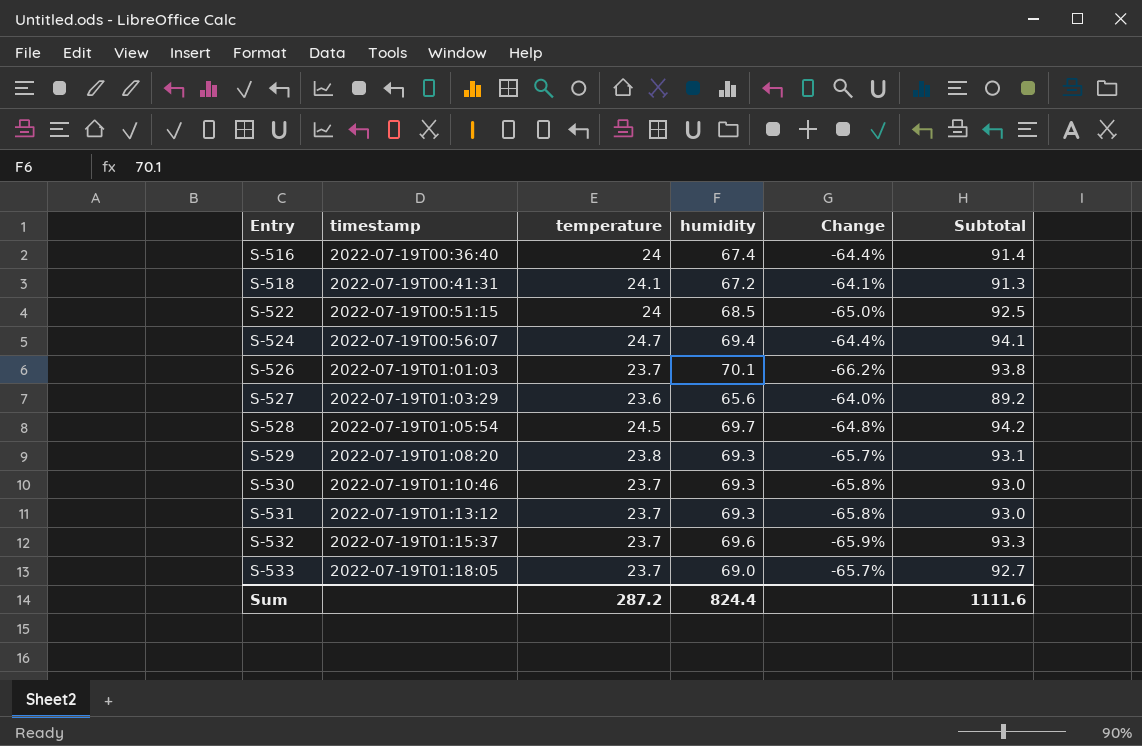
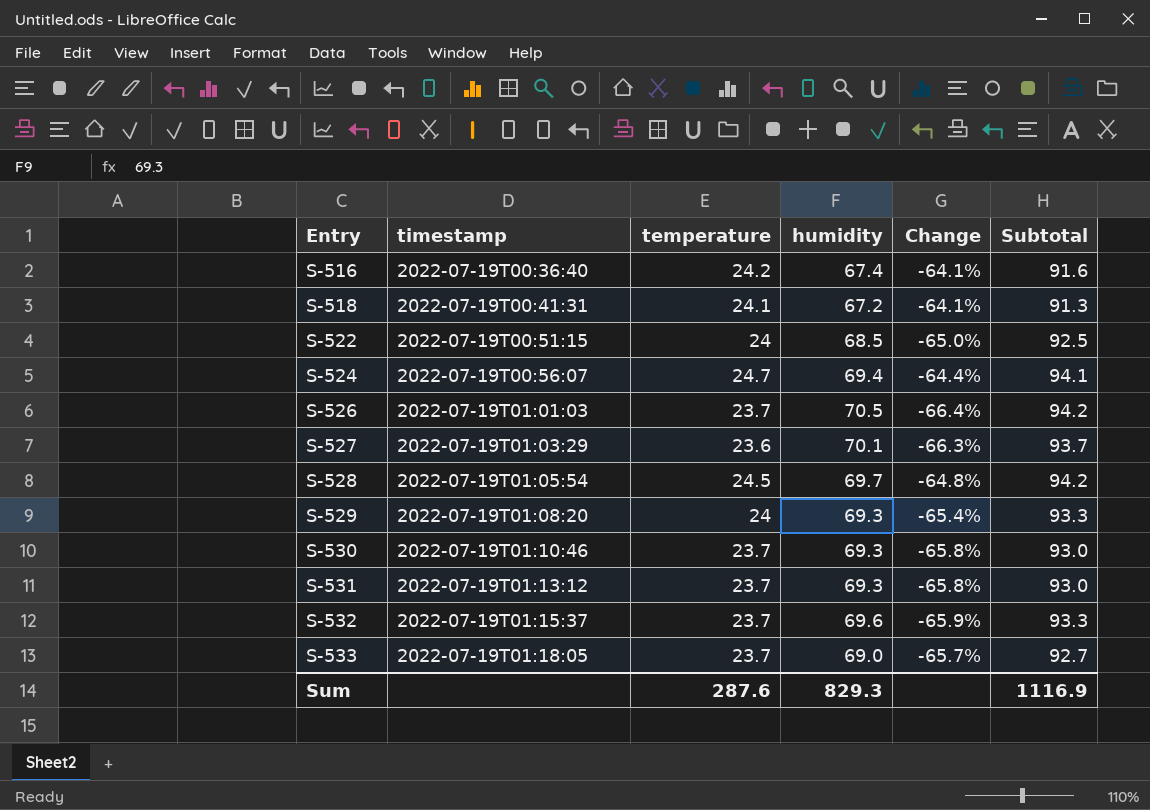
S-516 | temperature: 24 -> 24.2
S-516 | Change: -64.4% -> -64.1%
S-516 | Subtotal: 91.4 -> 91.6
S-526 | humidity: 70.1 -> 70.5
S-526 | Change: -66.2% -> -66.4%
S-526 | Subtotal: 93.8 -> 94.2
S-527 | humidity: 65.6 -> 70.1
S-527 | Change: -64.0% -> -66.3%
S-527 | Subtotal: 89.2 -> 93.7
S-529 | temperature: 23.8 -> 24
S-529 | Change: -65.7% -> -65.4%
S-529 | Subtotal: 93.1 -> 93.3
Sum | temperature: 287.2 -> 287.6
Sum | humidity: 824.4 -> 829.3
Sum | Subtotal: 1111.6 -> 1116.9

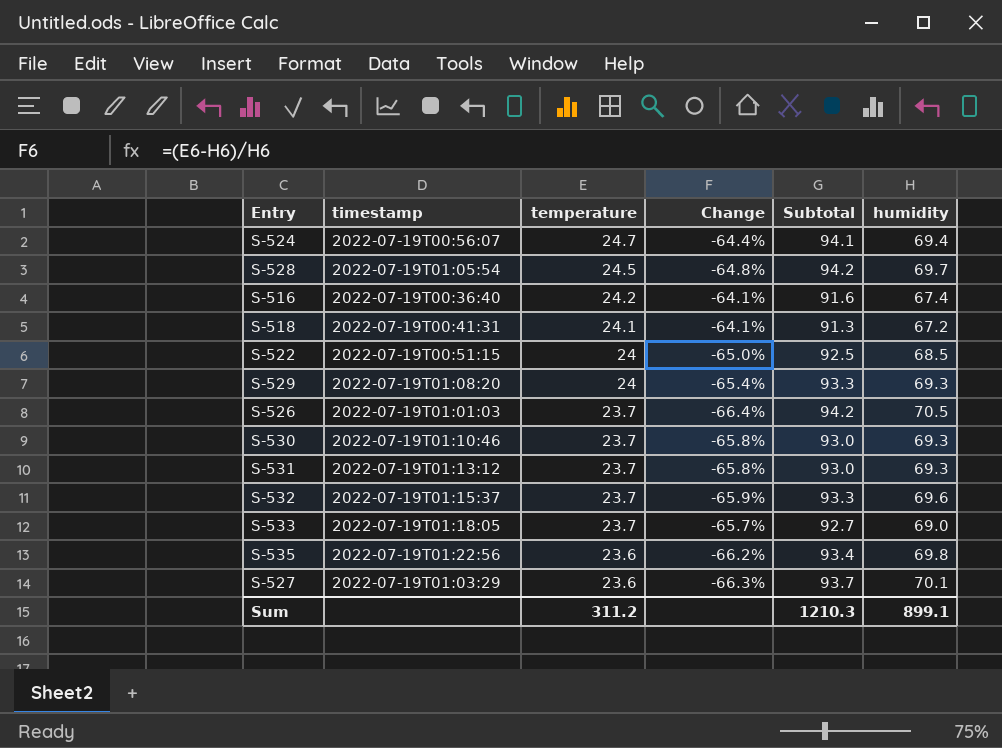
row order: Entry ascending -> temperature descending
column humidity | position: 4 -> 6
row S-535: none -> 2022-07-19T01:22:56 | 23.6 | -66.2% | 93.4 | 69.8
Sum | temperature: 287.6 -> 311.2
Sum | Subtotal: 1116.9 -> 1210.3
Sum | humidity: 829.3 -> 899.1

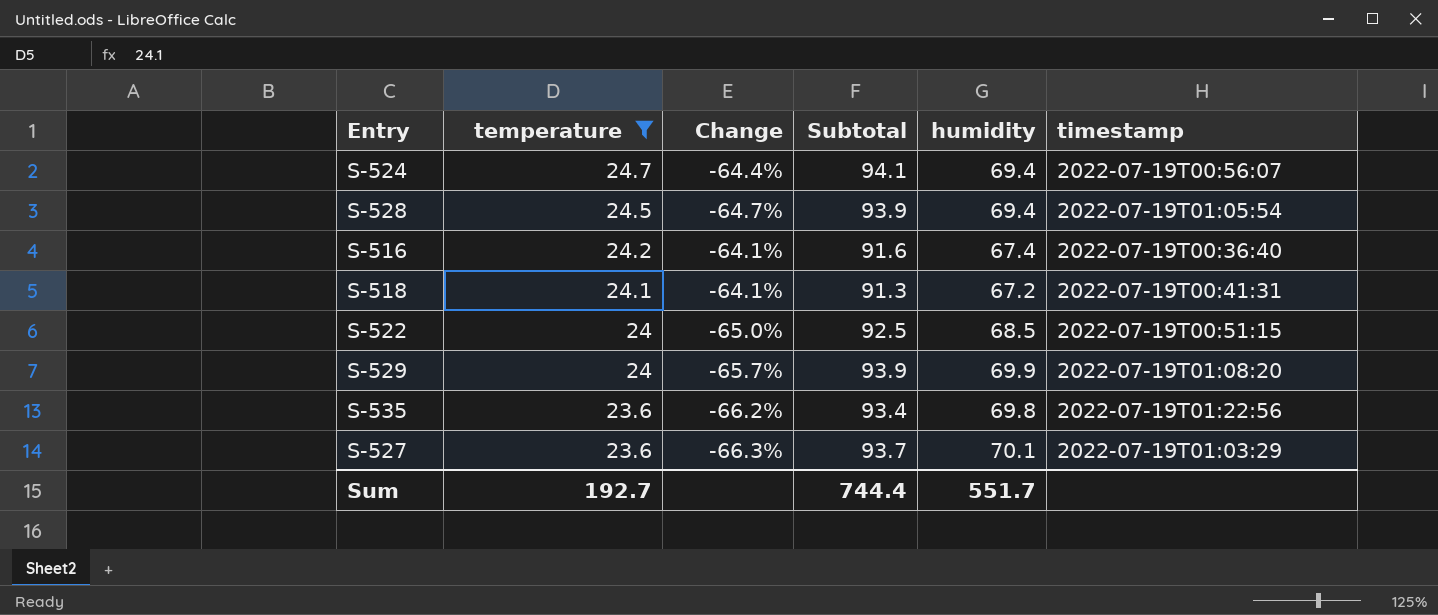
filter: none -> temperature != 23.7
column timestamp | position: 2 -> 6
S-528 | Change: -64.8% -> -64.7%
S-528 | Subtotal: 94.2 -> 93.9
S-528 | humidity: 69.7 -> 69.4
S-529 | Change: -65.4% -> -65.7%
S-529 | Subtotal: 93.3 -> 93.9
S-529 | humidity: 69.3 -> 69.9
Sum | temperature: 311.2 -> 192.7
Sum | Subtotal: 1210.3 -> 744.4
Sum | humidity: 899.1 -> 551.7

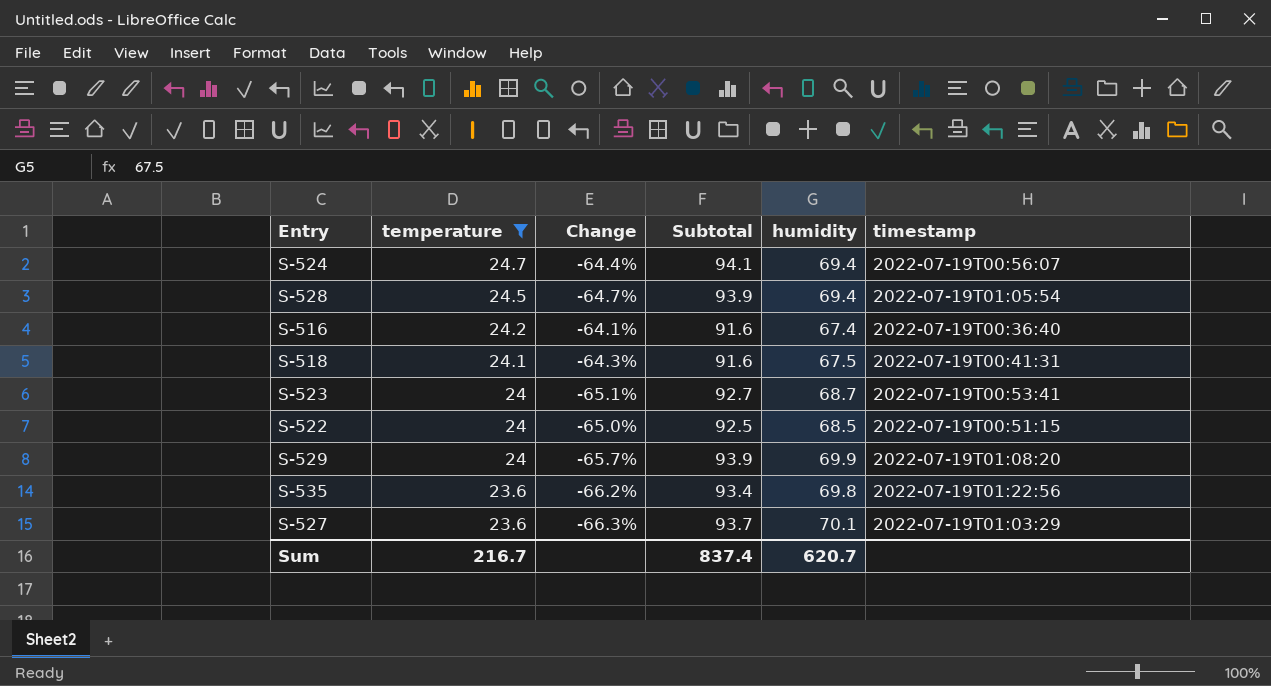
S-518 | Change: -64.1% -> -64.3%
S-518 | Subtotal: 91.3 -> 91.6
S-518 | humidity: 67.2 -> 67.5
row S-523: none -> 24 | -65.1% | 92.7 | 68.7 | 2022-07-19T00:53:41
Sum | temperature: 192.7 -> 216.7
Sum | Subtotal: 744.4 -> 837.4
Sum | humidity: 551.7 -> 620.7

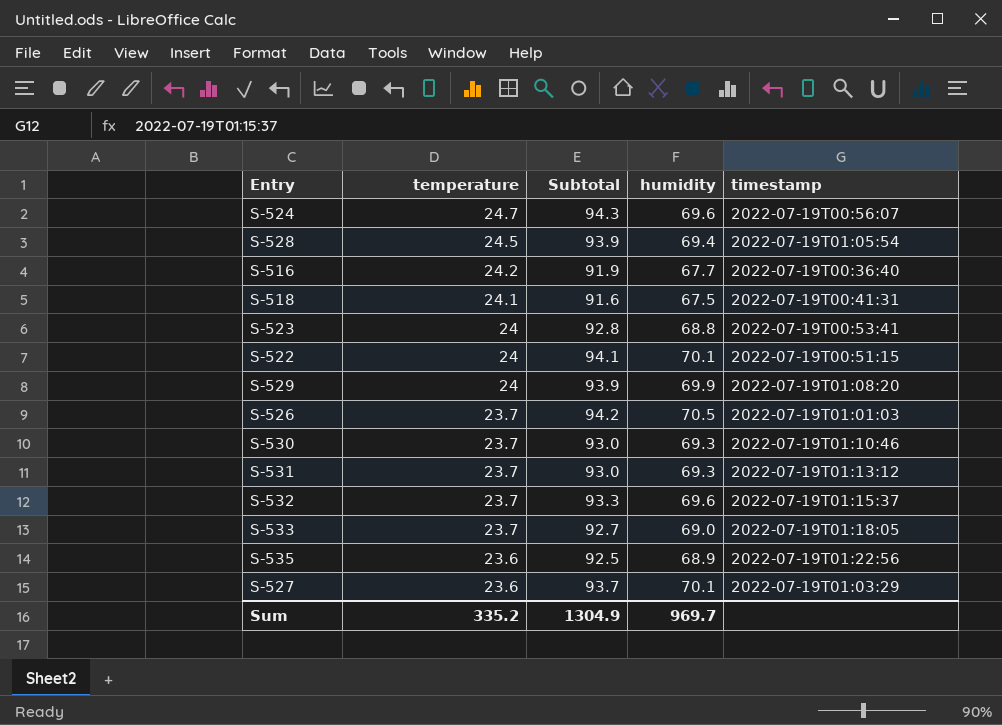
filter: temperature != 23.7 -> none
column Change | formula: ([temperature] - [humidity]) / [humidity] -> none
S-524 | Subtotal: 94.1 -> 94.3
S-524 | humidity: 69.4 -> 69.6
S-516 | Subtotal: 91.6 -> 91.9
S-516 | humidity: 67.4 -> 67.7
S-523 | Subtotal: 92.7 -> 92.8
S-523 | humidity: 68.7 -> 68.8
S-522 | Subtotal: 92.5 -> 94.1
S-522 | humidity: 68.5 -> 70.1
S-535 | Subtotal: 93.4 -> 92.5
S-535 | humidity: 69.8 -> 68.9
Sum | temperature: 216.7 -> 335.2
Sum | Subtotal: 837.4 -> 1304.9
Sum | humidity: 620.7 -> 969.7

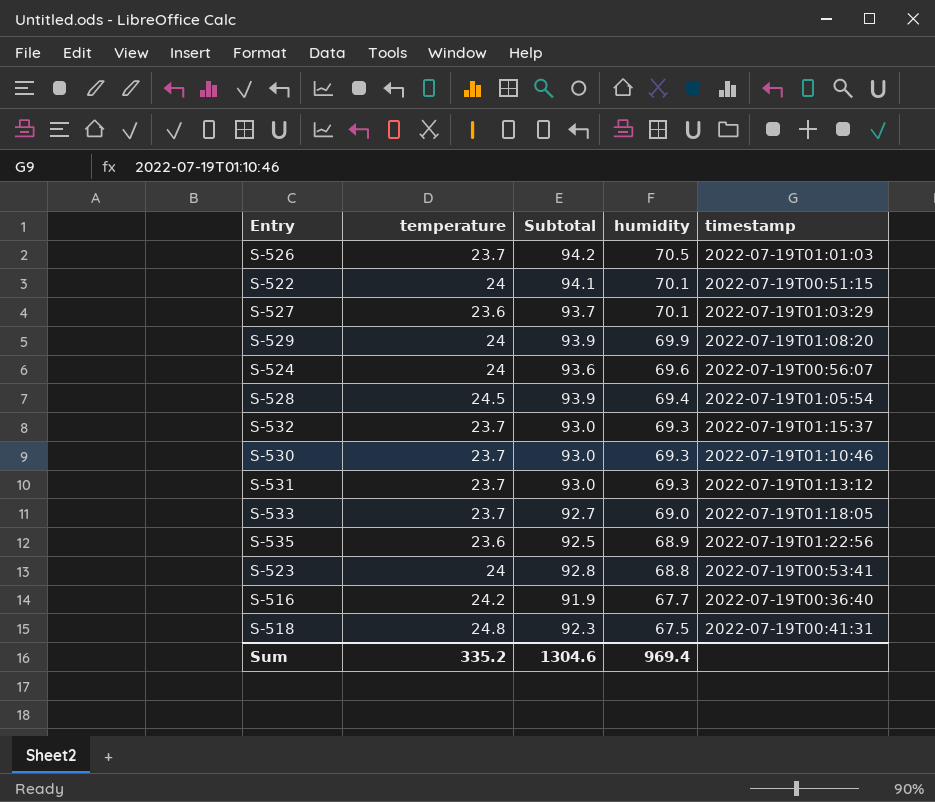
row order: temperature descending -> humidity descending
S-524 | temperature: 24.7 -> 24
S-524 | Subtotal: 94.3 -> 93.6
S-532 | Subtotal: 93.3 -> 93.0
S-532 | humidity: 69.6 -> 69.3
S-518 | temperature: 24.1 -> 24.8
S-518 | Subtotal: 91.6 -> 92.3
Sum | Subtotal: 1304.9 -> 1304.6
Sum | humidity: 969.7 -> 969.4

